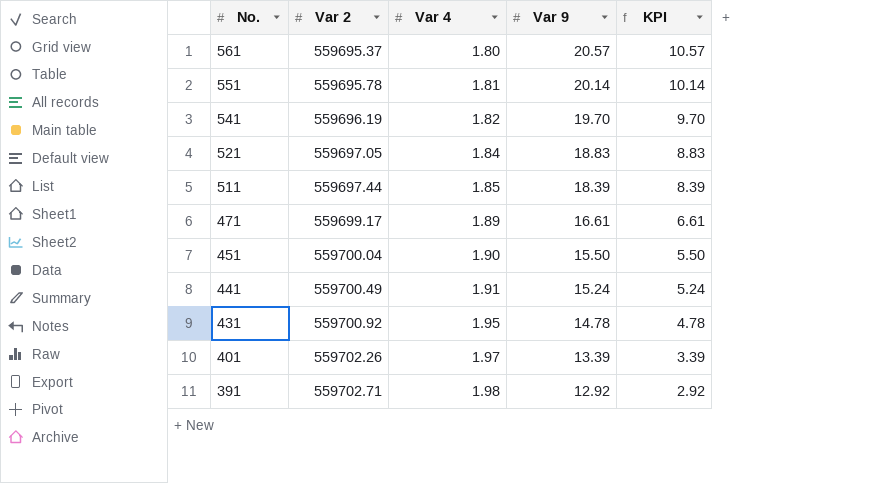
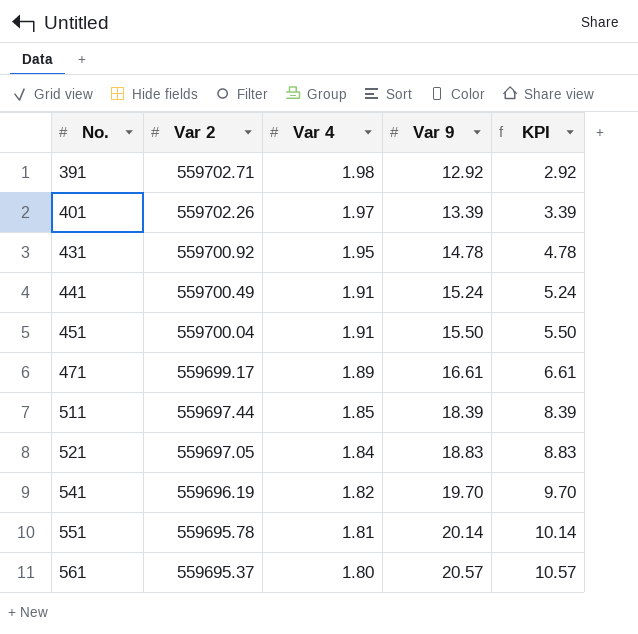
row order: No. descending -> No. ascending
451 | Var 4: 1.90 -> 1.91

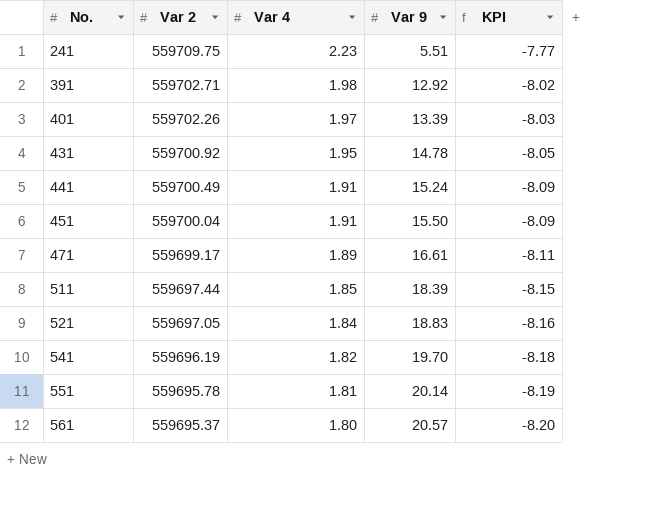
column KPI | formula: [Var 9] - 10 -> [Var 4] - 10
row 241: none -> 559709.75 | 2.23 | 5.51 | -7.77

